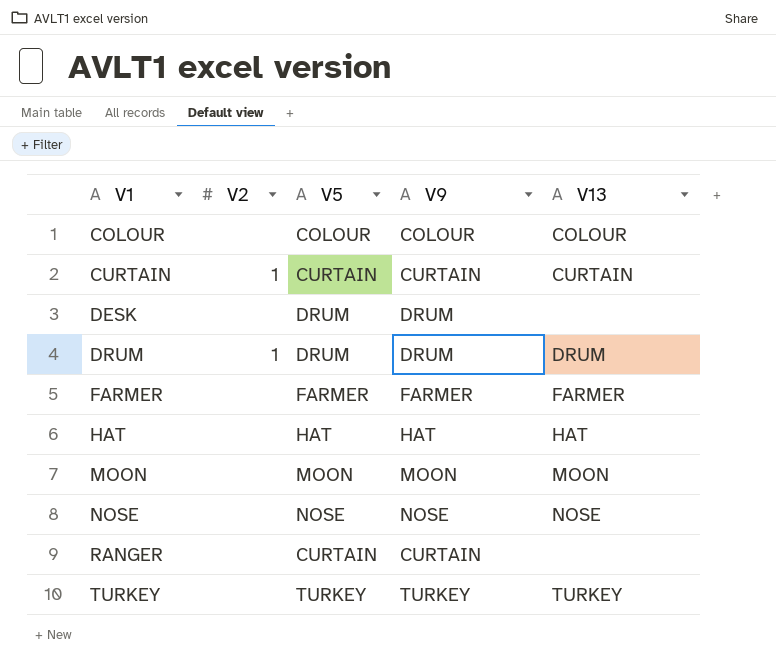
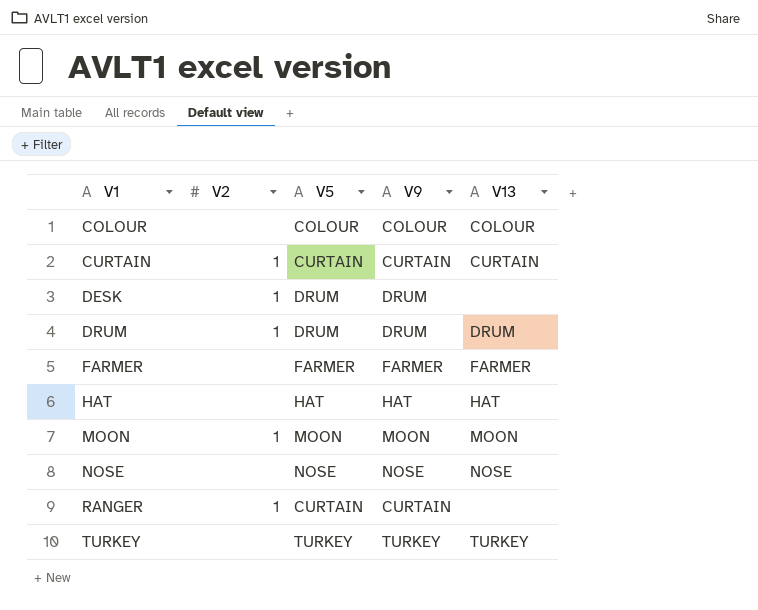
DESK | V2: none -> 1
MOON | V2: none -> 1
RANGER | V2: none -> 1

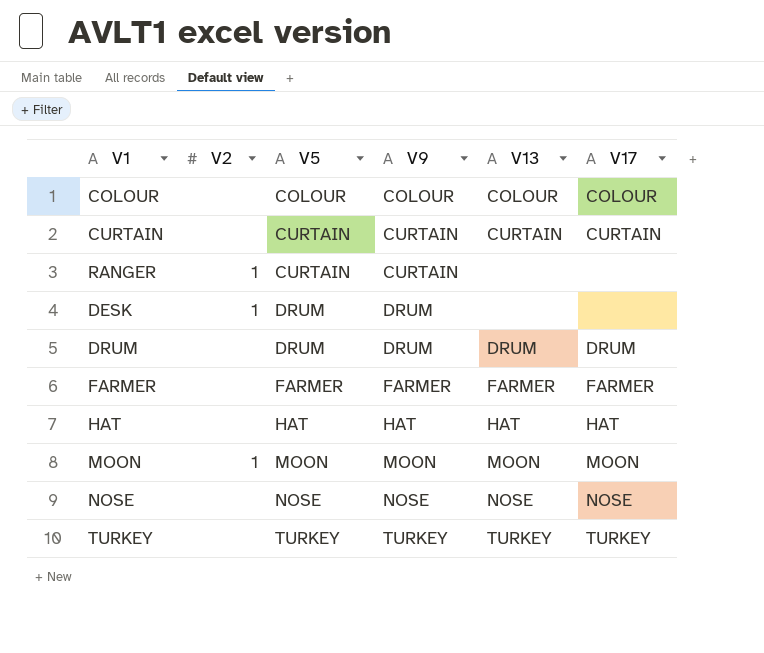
row order: V1 ascending -> V5 ascending
column V17 | position: none -> 6
CURTAIN | V2: 1 -> none
DRUM | V2: 1 -> none

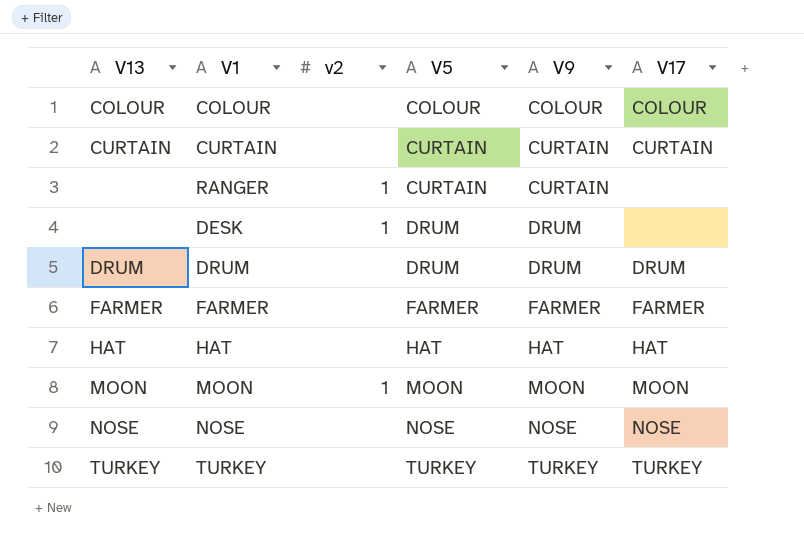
column V13 | position: 5 -> 1
column name: V2 -> v2

